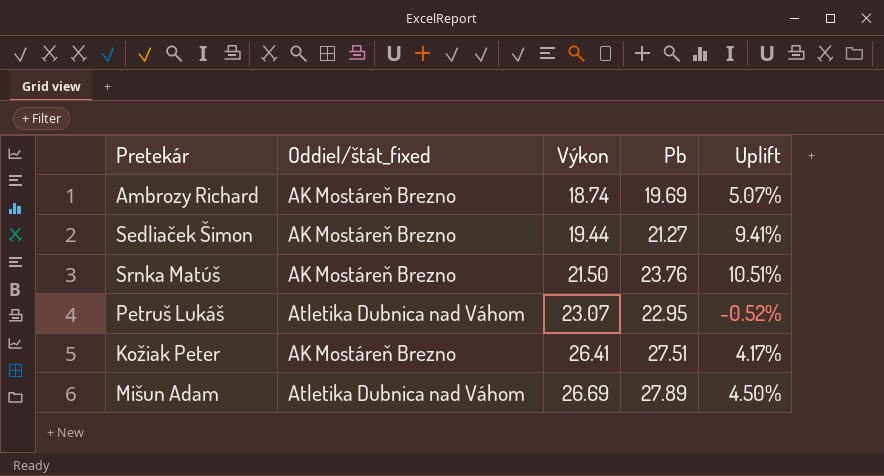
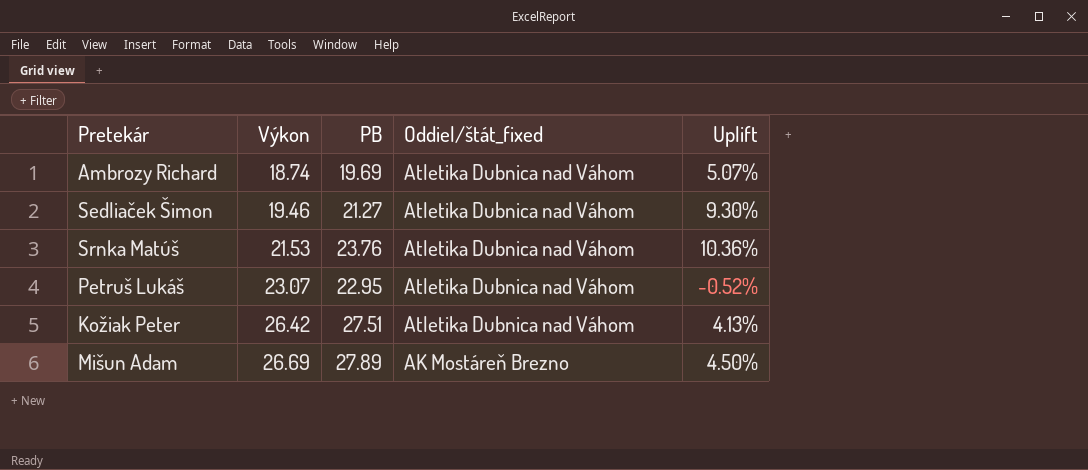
column name: Pb -> PB
column Oddiel/štát_fixed | position: 2 -> 4
Ambrozy Richard | Oddiel/štát_fixed: AK Mostáreň Brezno -> Atletika Dubnica nad Váhom
Sedliaček Šimon | Výkon: 19.44 -> 19.46
Sedliaček Šimon | Oddiel/štát_fixed: AK Mostáreň Brezno -> Atletika Dubnica nad Váhom
Sedliaček Šimon | Uplift: 9.41% -> 9.30%
Srnka Matúš | Výkon: 21.50 -> 21.53
Srnka Matúš | Oddiel/štát_fixed: AK Mostáreň Brezno -> Atletika Dubnica nad Váhom
Srnka Matúš | Uplift: 10.51% -> 10.36%
Kožiak Peter | Výkon: 26.41 -> 26.42
Kožiak Peter | Oddiel/štát_fixed: AK Mostáreň Brezno -> Atletika Dubnica nad Váhom
Kožiak Peter | Uplift: 4.17% -> 4.13%
Mišun Adam | Oddiel/štát_fixed: Atletika Dubnica nad Váhom -> AK Mostáreň Brezno

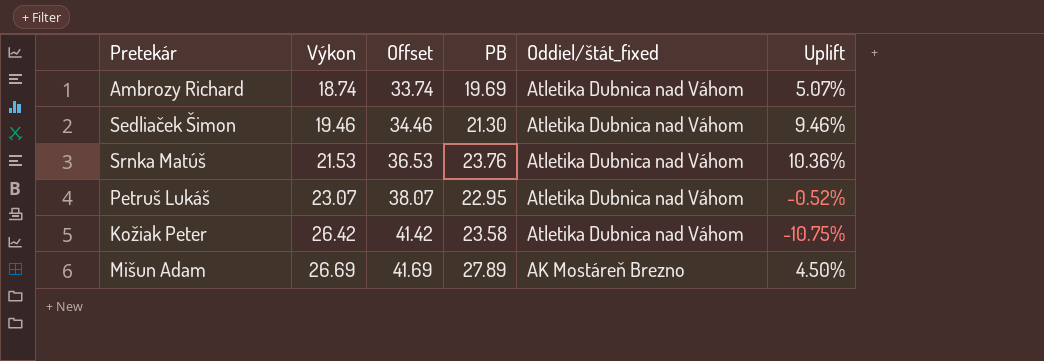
column Offset | formula: none -> [Výkon] + 15
Sedliaček Šimon | PB: 21.27 -> 21.30
Sedliaček Šimon | Uplift: 9.30% -> 9.46%
Kožiak Peter | PB: 27.51 -> 23.58
Kožiak Peter | Uplift: 4.13% -> -10.75%

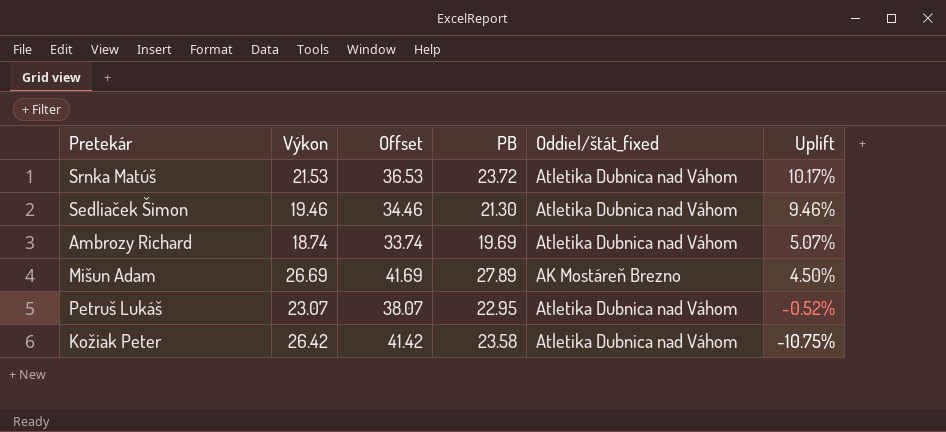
row order: Výkon ascending -> Uplift descending
Srnka Matúš | PB: 23.76 -> 23.72
Srnka Matúš | Uplift: 10.36% -> 10.17%

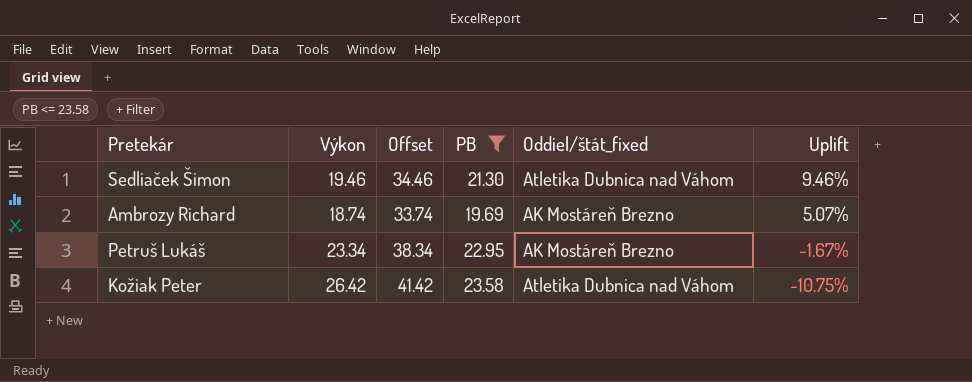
filter: none -> PB <= 23.58
Ambrozy Richard | Oddiel/štát_fixed: Atletika Dubnica nad Váhom -> AK Mostáreň Brezno
Petruš Lukáš | Výkon: 23.07 -> 23.34
Petruš Lukáš | Offset: 38.07 -> 38.34
Petruš Lukáš | Oddiel/štát_fixed: Atletika Dubnica nad Váhom -> AK Mostáreň Brezno
Petruš Lukáš | Uplift: -0.52% -> -1.67%

